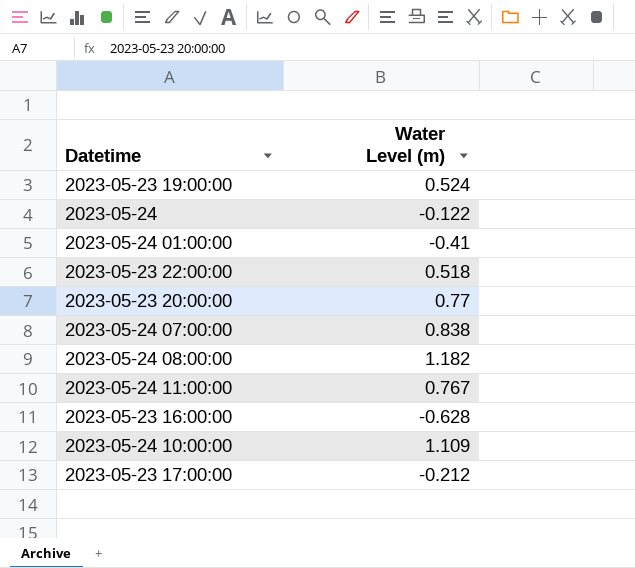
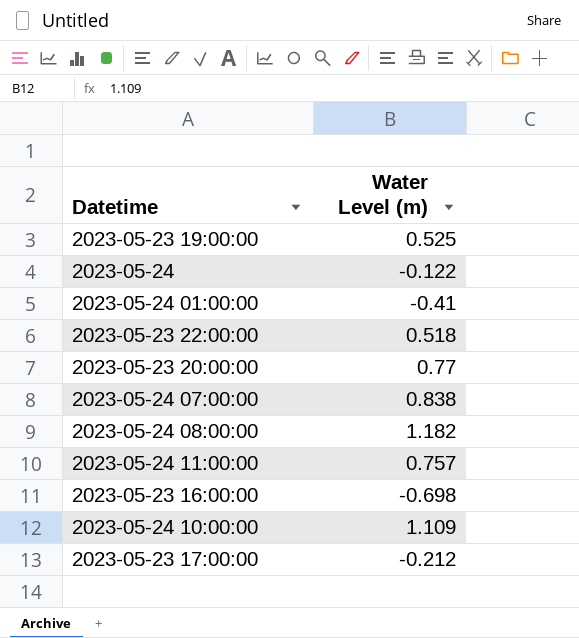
2023-05-23 19:00:00 | Water Level (m): 0.524 -> 0.525
2023-05-24 11:00:00 | Water Level (m): 0.767 -> 0.757
2023-05-23 16:00:00 | Water Level (m): -0.628 -> -0.698

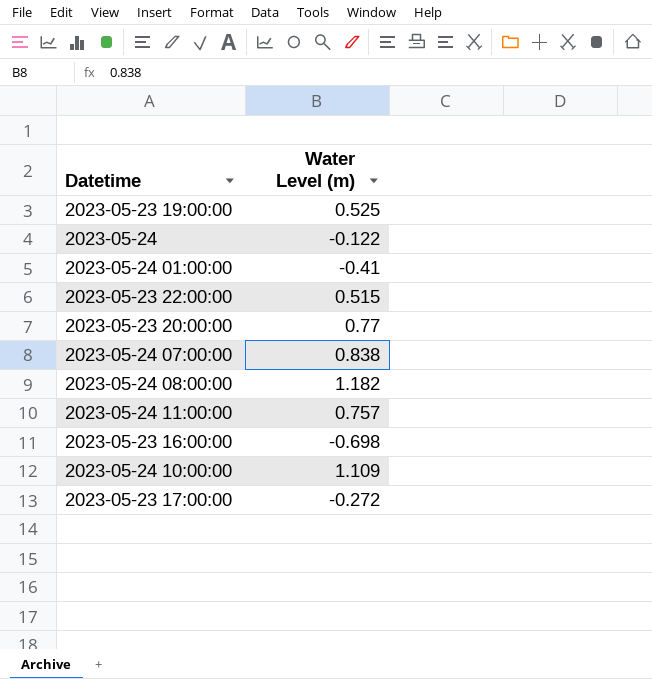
2023-05-23 22:00:00 | Water Level (m): 0.518 -> 0.515
2023-05-23 17:00:00 | Water Level (m): -0.212 -> -0.272

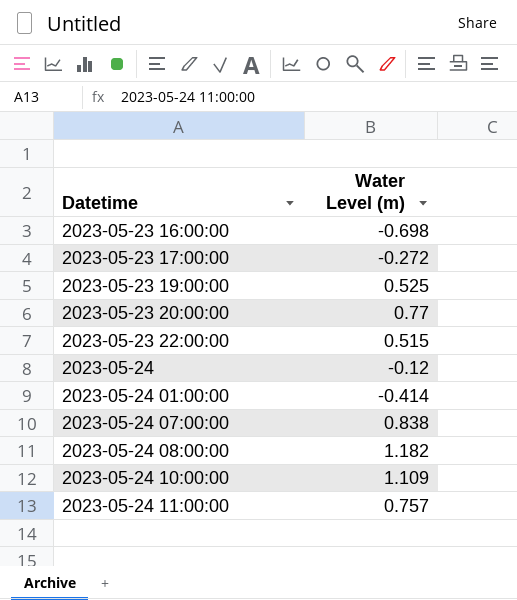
row order: none -> Datetime ascending
2023-05-24 | Water Level (m): -0.122 -> -0.12
2023-05-24 01:00:00 | Water Level (m): -0.41 -> -0.414

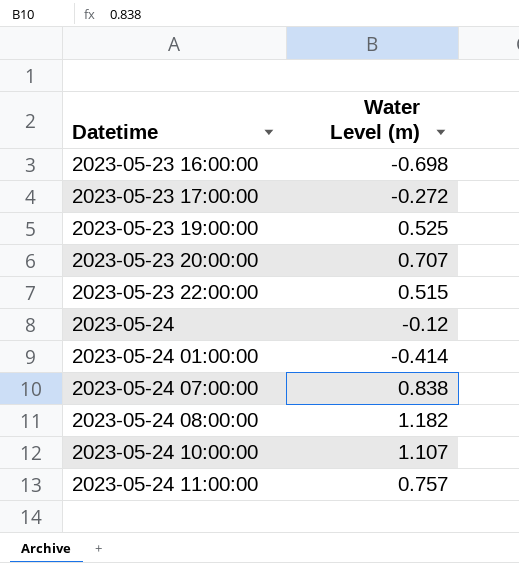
2023-05-23 20:00:00 | Water Level (m): 0.77 -> 0.707
2023-05-24 10:00:00 | Water Level (m): 1.109 -> 1.107

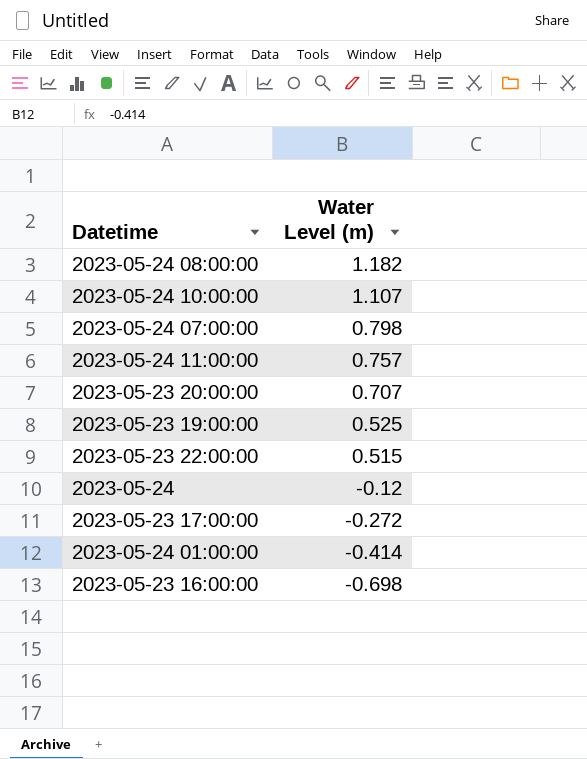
row order: Datetime ascending -> Water Level (m) descending
2023-05-24 07:00:00 | Water Level (m): 0.838 -> 0.798

